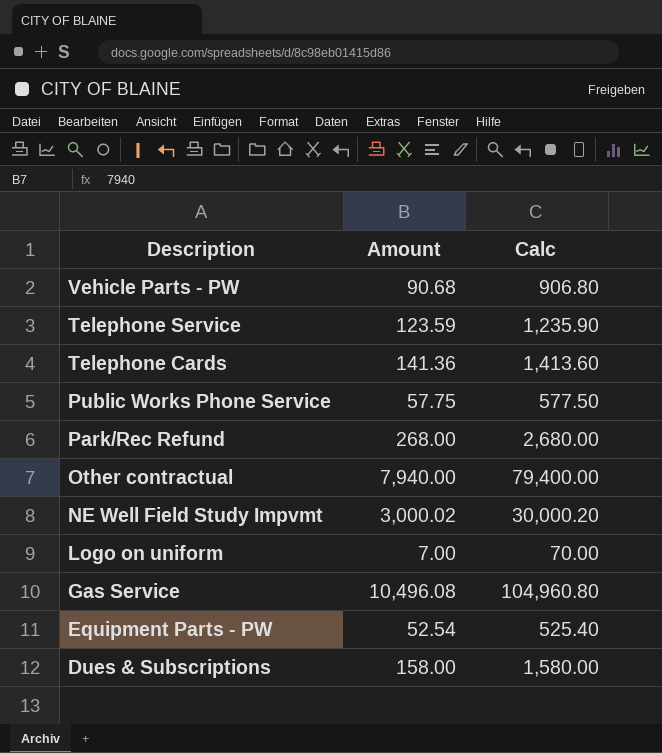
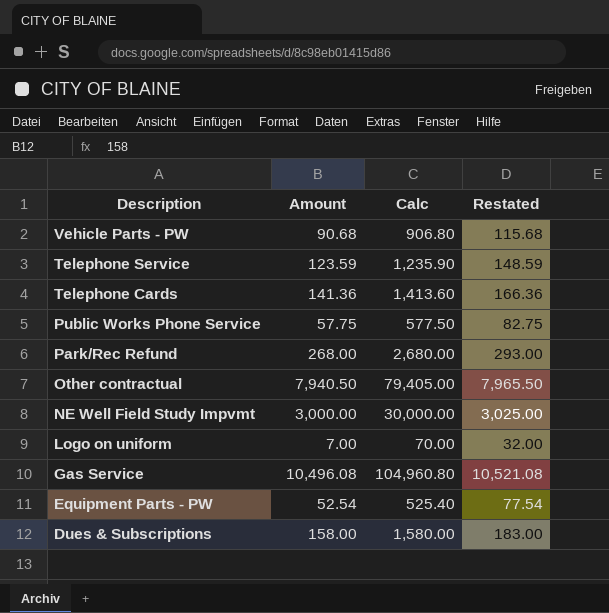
column Restated | formula: none -> [Amount] + 25
Other contractual | Amount: 7,940.00 -> 7,940.50
Other contractual | Calc: 79,400.00 -> 79,405.00
NE Well Field Study Impvmt | Amount: 3,000.02 -> 3,000.00
NE Well Field Study Impvmt | Calc: 30,000.20 -> 30,000.00

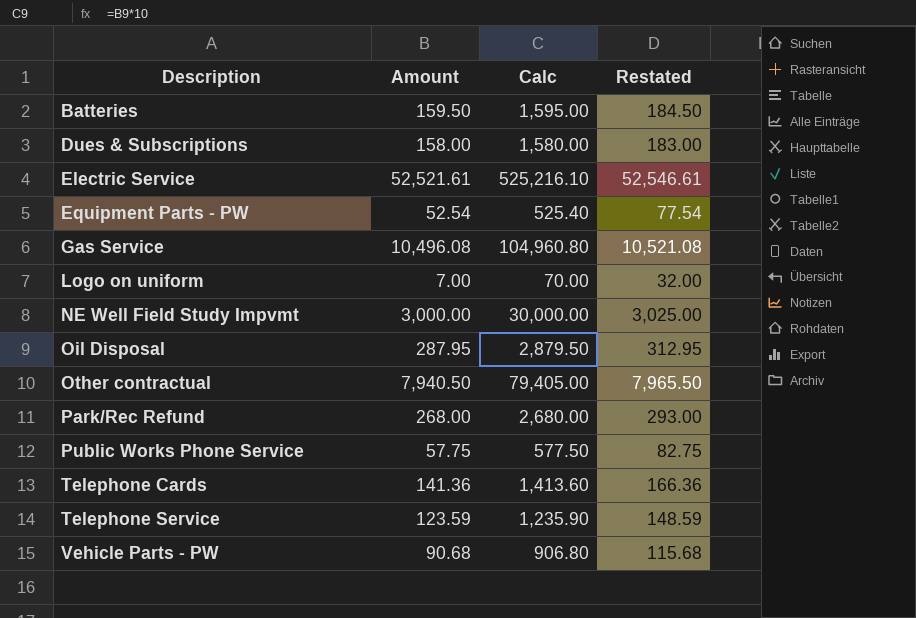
row order: Description descending -> Description ascending
row Batteries: none -> 159.50 | 1,595.00 | 184.50
row Electric Service: none -> 52,521.61 | 525,216.10 | 52,546.61
row Oil Disposal: none -> 287.95 | 2,879.50 | 312.95

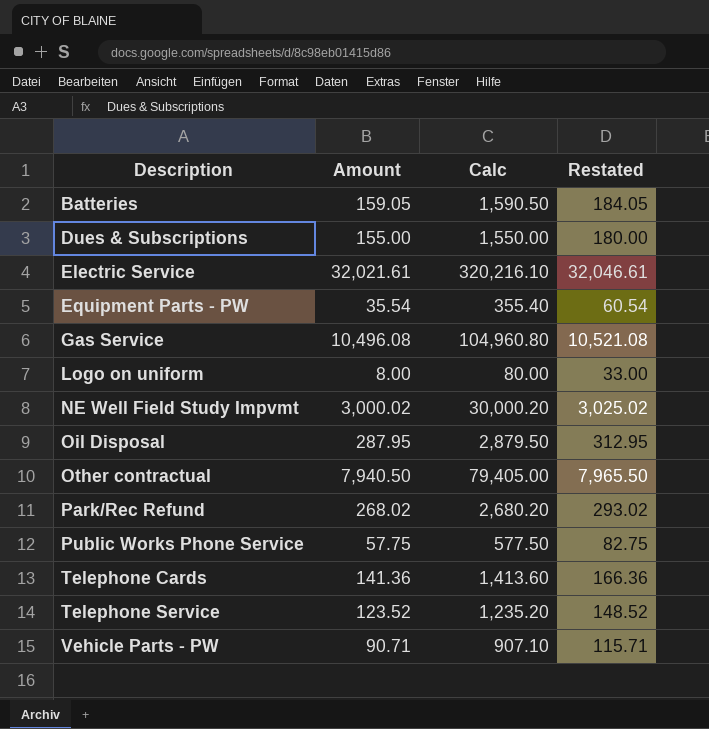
Batteries | Amount: 159.50 -> 159.05
Batteries | Calc: 1,595.00 -> 1,590.50
Batteries | Restated: 184.50 -> 184.05
Dues & Subscriptions | Amount: 158.00 -> 155.00
Dues & Subscriptions | Calc: 1,580.00 -> 1,550.00
Dues & Subscriptions | Restated: 183.00 -> 180.00
Electric Service | Amount: 52,521.61 -> 32,021.61
Electric Service | Calc: 525,216.10 -> 320,216.10
Electric Service | Restated: 52,546.61 -> 32,046.61
Equipment Parts - PW | Amount: 52.54 -> 35.54
Equipment Parts - PW | Calc: 525.40 -> 355.40
Equipment Parts - PW | Restated: 77.54 -> 60.54
Logo on uniform | Amount: 7.00 -> 8.00
Logo on uniform | Calc: 70.00 -> 80.00
Logo on uniform | Restated: 32.00 -> 33.00
NE Well Field Study Impvmt | Amount: 3,000.00 -> 3,000.02
NE Well Field Study Impvmt | Calc: 30,000.00 -> 30,000.20
NE Well Field Study Impvmt | Restated: 3,025.00 -> 3,025.02
Park/Rec Refund | Amount: 268.00 -> 268.02
Park/Rec Refund | Calc: 2,680.00 -> 2,680.20
Park/Rec Refund | Restated: 293.00 -> 293.02
Telephone Service | Amount: 123.59 -> 123.52
Telephone Service | Calc: 1,235.90 -> 1,235.20
Telephone Service | Restated: 148.59 -> 148.52
Vehicle Parts - PW | Amount: 90.68 -> 90.71
Vehicle Parts - PW | Calc: 906.80 -> 907.10
Vehicle Parts - PW | Restated: 115.68 -> 115.71

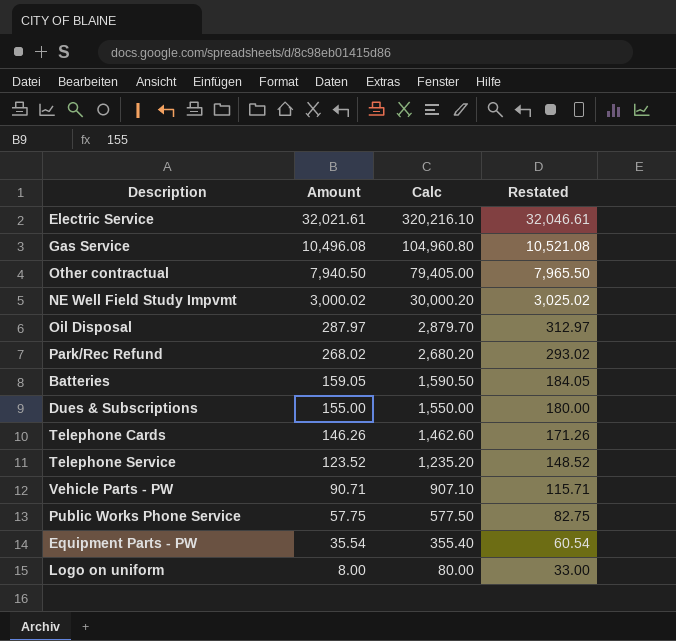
row order: Description ascending -> Amount descending
Oil Disposal | Amount: 287.95 -> 287.97
Oil Disposal | Calc: 2,879.50 -> 2,879.70
Oil Disposal | Restated: 312.95 -> 312.97
Telephone Cards | Amount: 141.36 -> 146.26
Telephone Cards | Calc: 1,413.60 -> 1,462.60
Telephone Cards | Restated: 166.36 -> 171.26

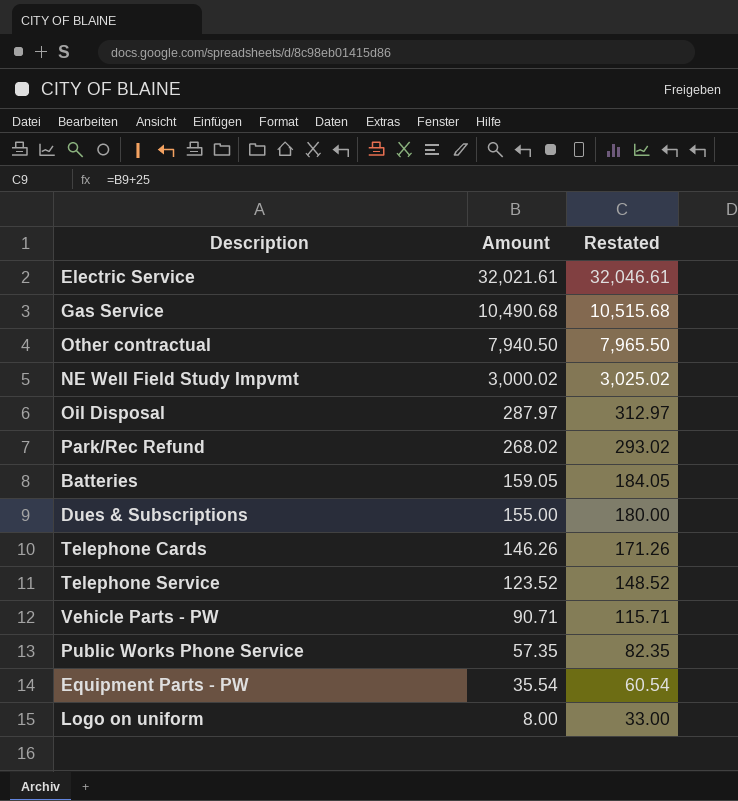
column Calc | formula: [Amount] * 10 -> none
Gas Service | Amount: 10,496.08 -> 10,490.68
Gas Service | Restated: 10,521.08 -> 10,515.68
Public Works Phone Service | Amount: 57.75 -> 57.35
Public Works Phone Service | Restated: 82.75 -> 82.35

